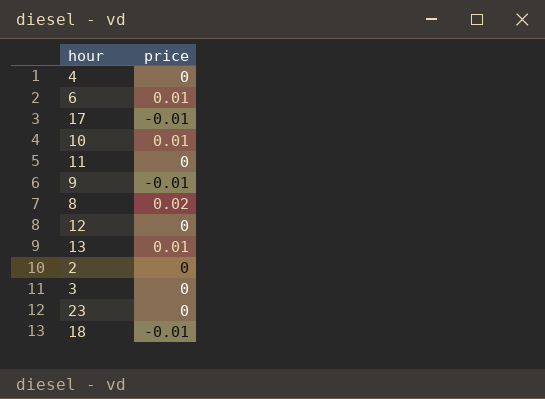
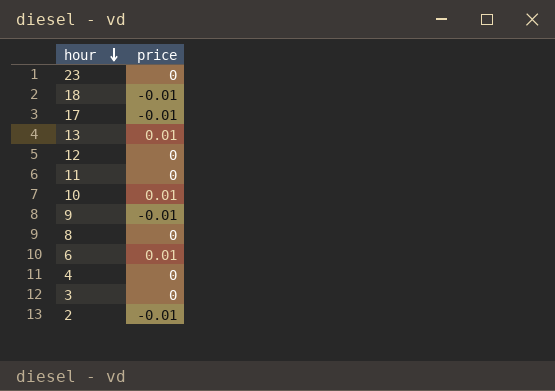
row order: none -> hour descending
8 | price: 0.02 -> 0
2 | price: 0 -> -0.01

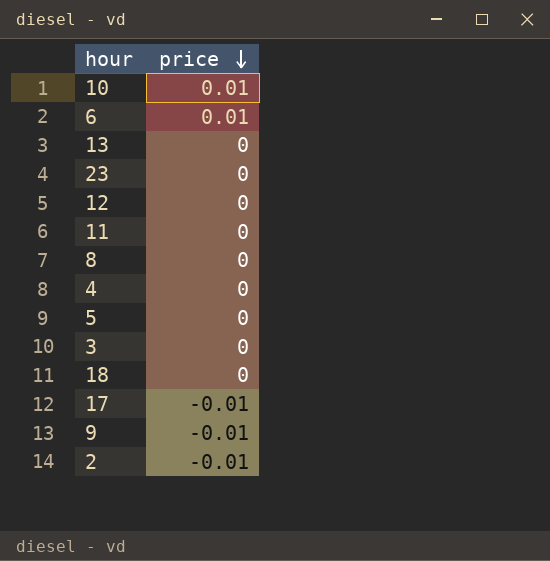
row order: hour descending -> price descending
13 | price: 0.01 -> 0
row 5: none -> 0
18 | price: -0.01 -> 0

